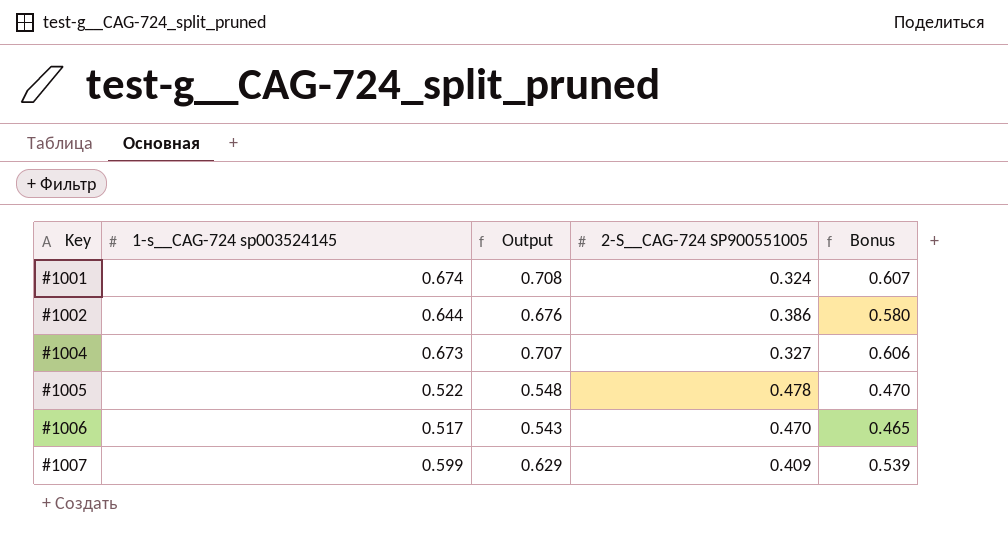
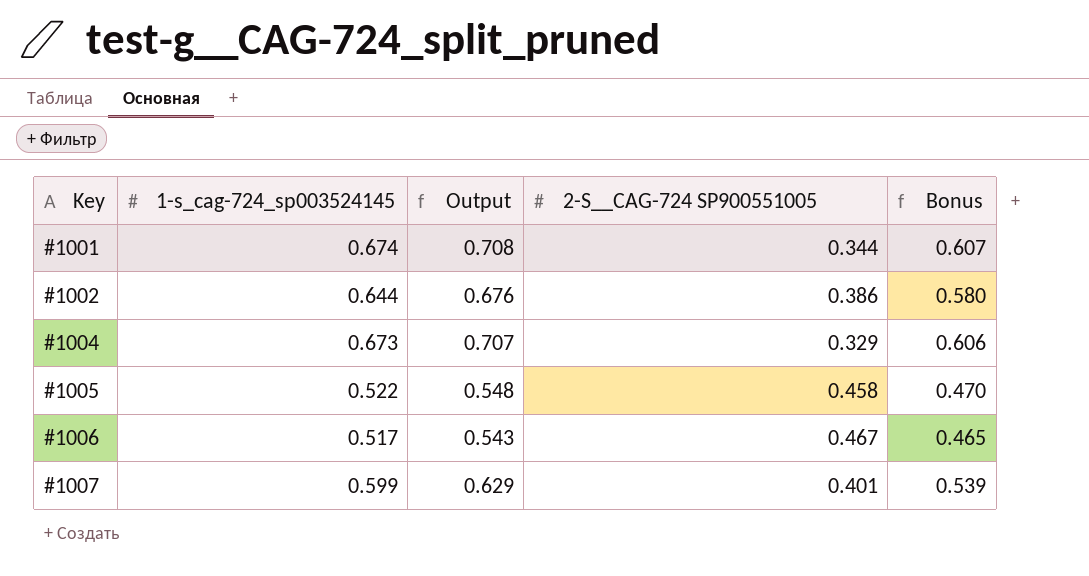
column name: 1-s__CAG-724 sp003524145 -> 1-s_cag-724_sp003524145
#1001 | 2-S__CAG-724 SP900551005: 0.324 -> 0.344
#1004 | 2-S__CAG-724 SP900551005: 0.327 -> 0.329
#1005 | 2-S__CAG-724 SP900551005: 0.478 -> 0.458
#1006 | 2-S__CAG-724 SP900551005: 0.470 -> 0.467
#1007 | 2-S__CAG-724 SP900551005: 0.409 -> 0.401

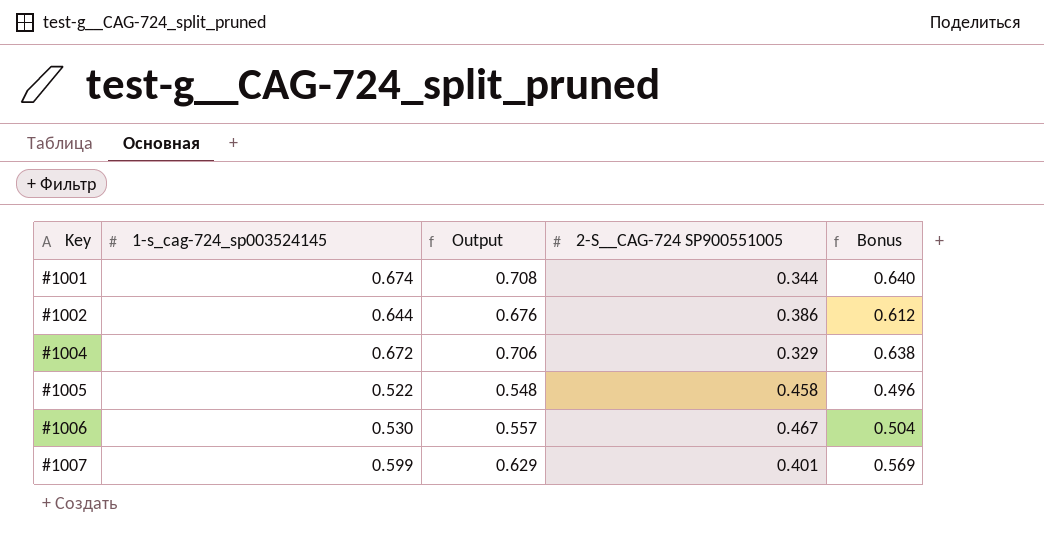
column Bonus | formula: [1-s_cag-724_sp003524145] * 0.9 -> [1-s_cag-724_sp003524145] * 0.95
#1004 | 1-s_cag-724_sp003524145: 0.673 -> 0.672
#1004 | Output: 0.707 -> 0.706
#1006 | 1-s_cag-724_sp003524145: 0.517 -> 0.530
#1006 | Output: 0.543 -> 0.557

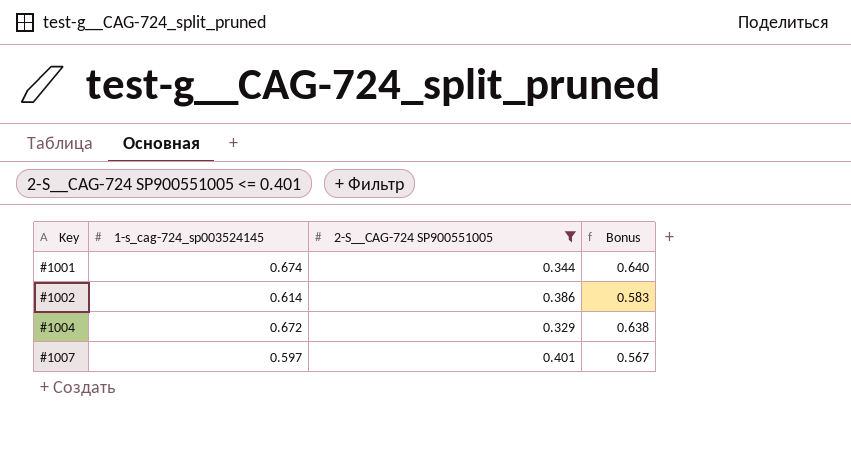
filter: none -> 2-S__CAG-724 SP900551005 <= 0.401
column Output | formula: [1-s_cag-724_sp003524145] * 1.05 -> none
#1002 | 1-s_cag-724_sp003524145: 0.644 -> 0.614
#1002 | Bonus: 0.612 -> 0.583
#1007 | 1-s_cag-724_sp003524145: 0.599 -> 0.597
#1007 | Bonus: 0.569 -> 0.567

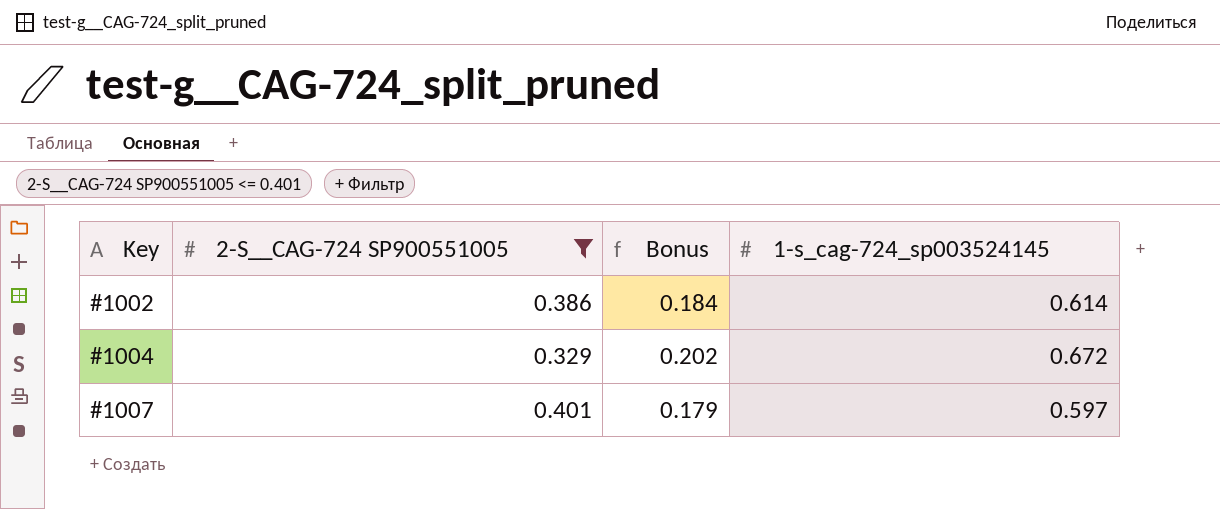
column Bonus | formula: [1-s_cag-724_sp003524145] * 0.95 -> [1-s_cag-724_sp003524145] * 0.3
column 1-s_cag-724_sp003524145 | position: 2 -> 4
row #1001: 0.674 | 0.344 | 0.640 -> none

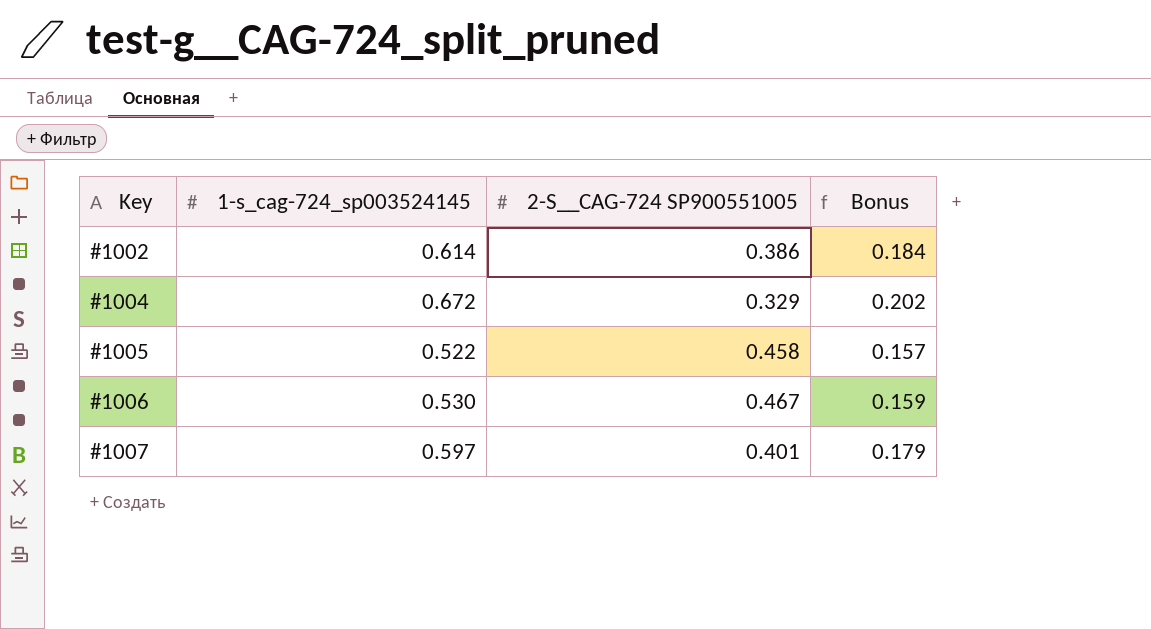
filter: 2-S__CAG-724 SP900551005 <= 0.401 -> none
column 1-s_cag-724_sp003524145 | position: 4 -> 2

